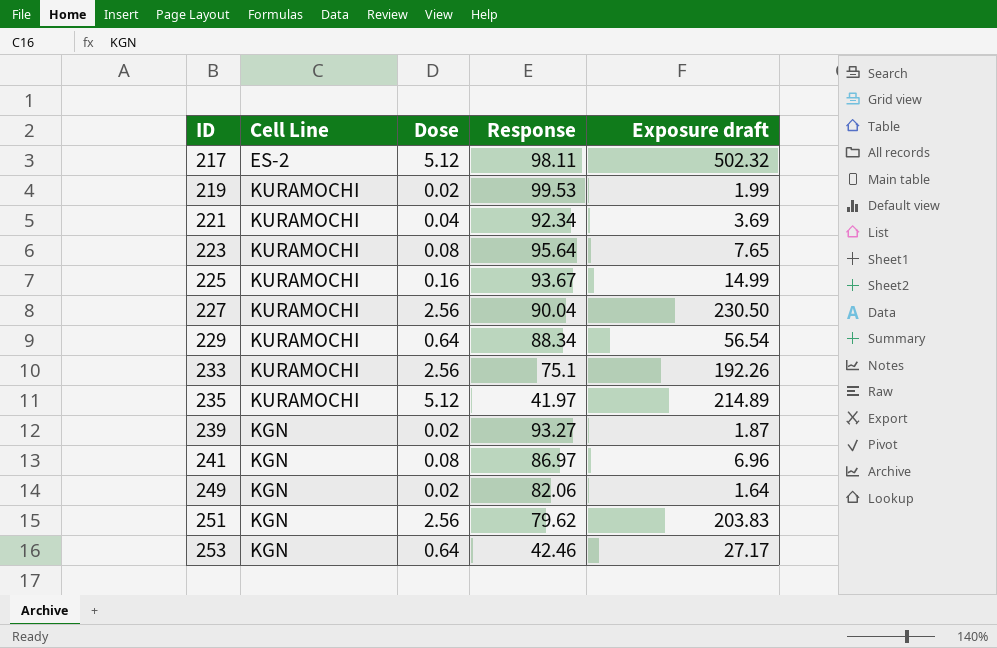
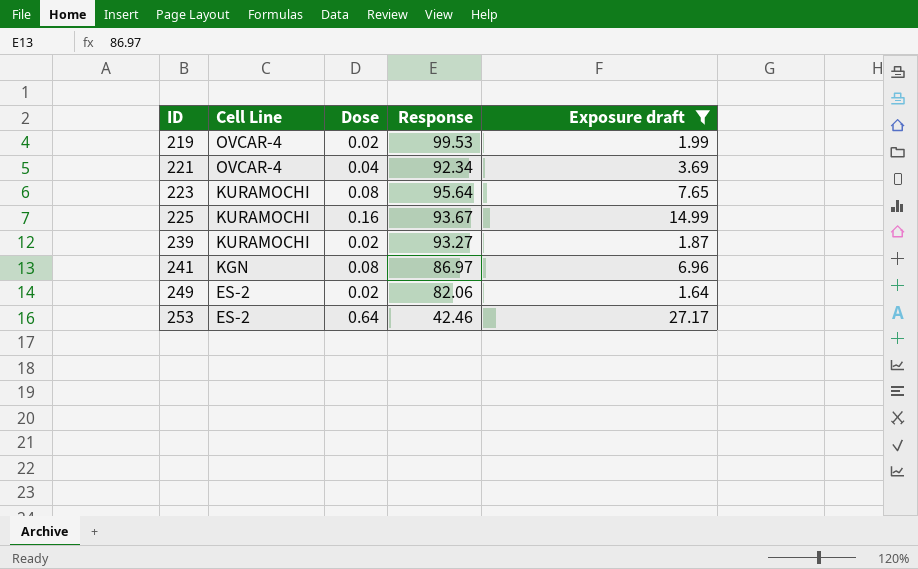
filter: none -> Exposure draft <= 27.17
219 | Cell Line: KURAMOCHI -> OVCAR-4
221 | Cell Line: KURAMOCHI -> OVCAR-4
239 | Cell Line: KGN -> KURAMOCHI
249 | Cell Line: KGN -> ES-2
253 | Cell Line: KGN -> ES-2

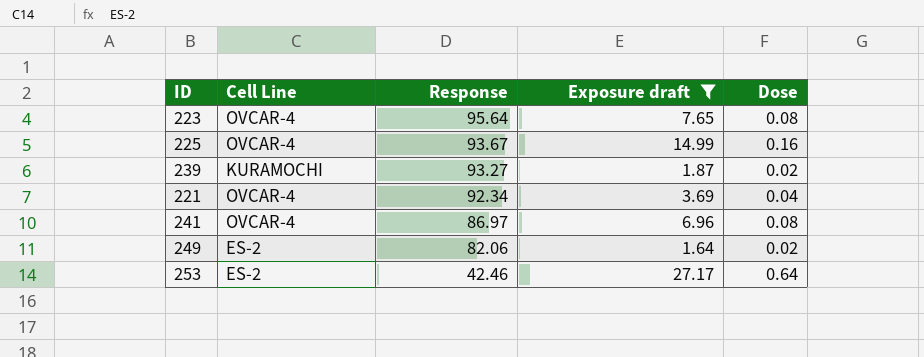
row order: ID ascending -> Response descending
column Dose | position: 3 -> 5
row 219: OVCAR-4 | 0.02 | 99.53 | 1.99 -> none
223 | Cell Line: KURAMOCHI -> OVCAR-4
225 | Cell Line: KURAMOCHI -> OVCAR-4
241 | Cell Line: KGN -> OVCAR-4

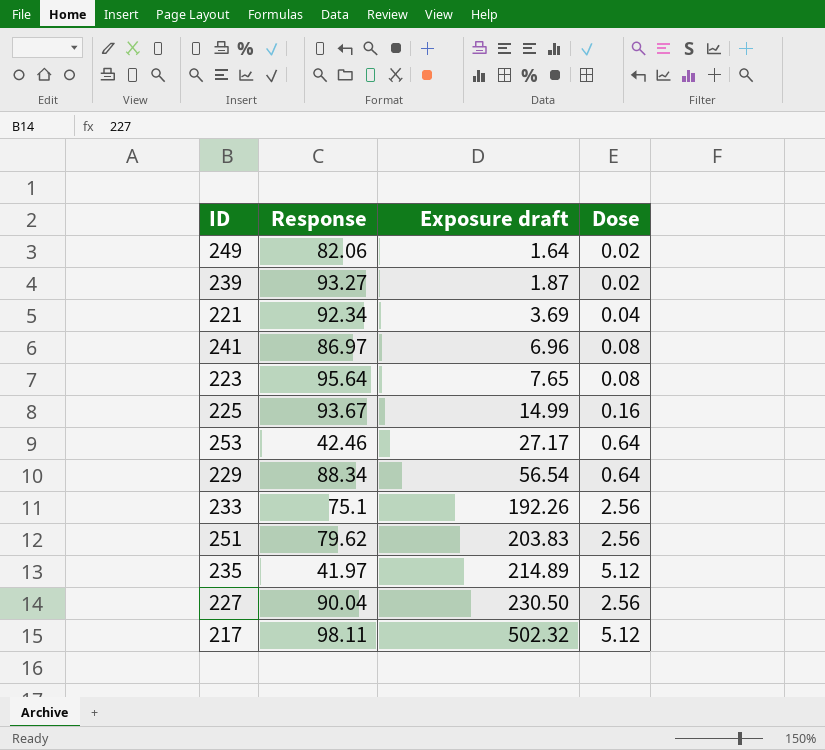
filter: Exposure draft <= 27.17 -> none
row order: Response descending -> Exposure draft ascending
column Cell Line | position: 2 -> none

